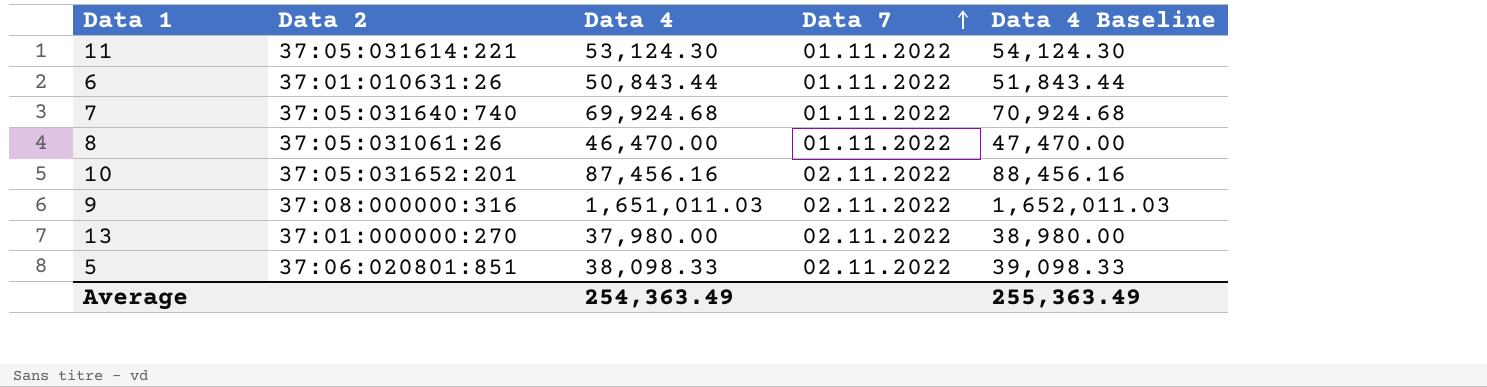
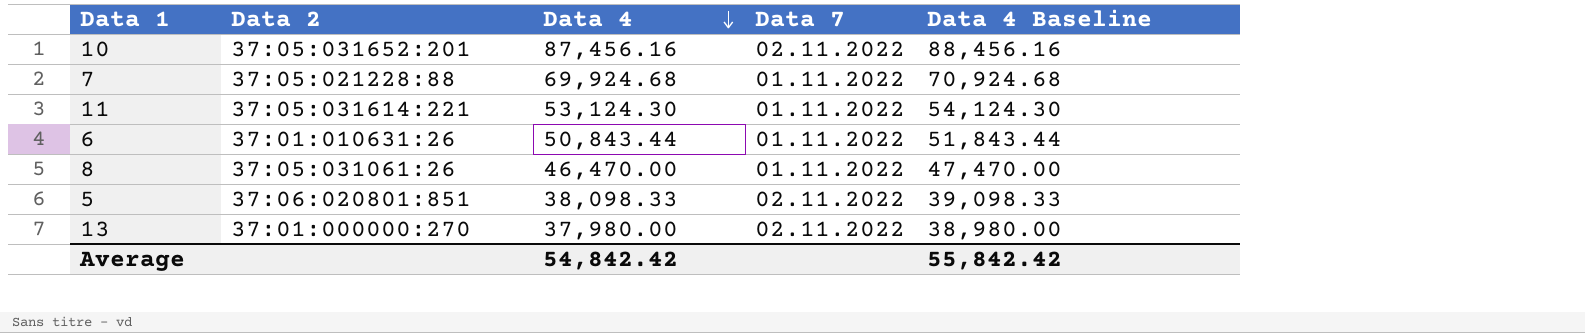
row order: Data 7 ascending -> Data 4 descending
row 9: 37:08:000000:316 | 1,651,011.03 | 02.11.2022 | 1,652,011.03 -> none
7 | Data 2: 37:05:031640:740 -> 37:05:021228:88
Average | Data 4: 254,363.49 -> 54,842.42
Average | Data 4 Baseline: 255,363.49 -> 55,842.42

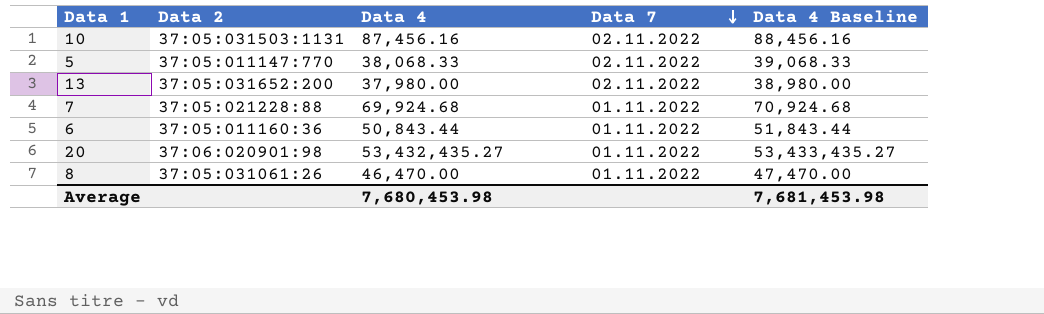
row order: Data 4 descending -> Data 7 descending
row 11: 37:05:031614:221 | 53,124.30 | 01.11.2022 | 54,124.30 -> none
10 | Data 2: 37:05:031652:201 -> 37:05:031503:1131
5 | Data 2: 37:06:020801:851 -> 37:05:011147:770
5 | Data 4: 38,098.33 -> 38,068.33
5 | Data 4 Baseline: 39,098.33 -> 39,068.33
13 | Data 2: 37:01:000000:270 -> 37:05:031652:200
6 | Data 2: 37:01:010631:26 -> 37:05:011160:36
row 20: none -> 37:06:020901:98 | 53,432,435.27 | 01.11.2022 | 53,433,435.27
Average | Data 4: 54,842.42 -> 7,680,453.98
Average | Data 4 Baseline: 55,842.42 -> 7,681,453.98

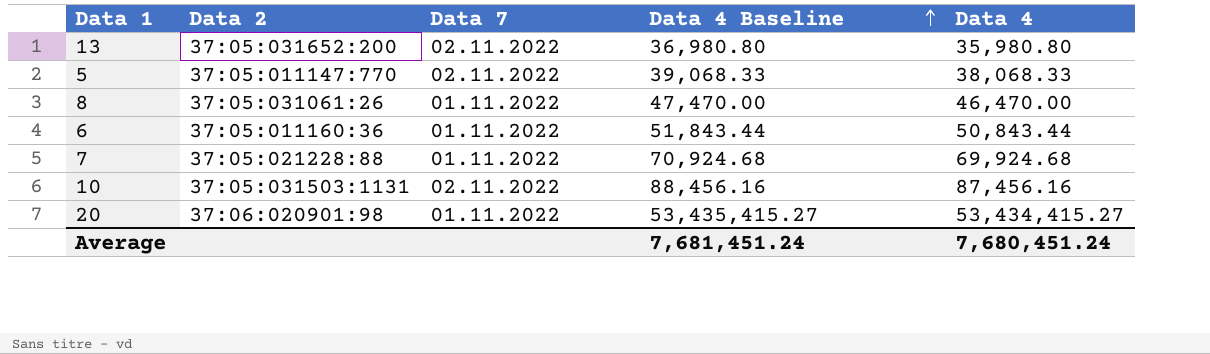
row order: Data 7 descending -> Data 4 Baseline ascending
column Data 4 | position: 3 -> 5
13 | Data 4 Baseline: 38,980.00 -> 36,980.80
13 | Data 4: 37,980.00 -> 35,980.80
20 | Data 4 Baseline: 53,433,435.27 -> 53,435,415.27
20 | Data 4: 53,432,435.27 -> 53,434,415.27
Average | Data 4 Baseline: 7,681,453.98 -> 7,681,451.24
Average | Data 4: 7,680,453.98 -> 7,680,451.24

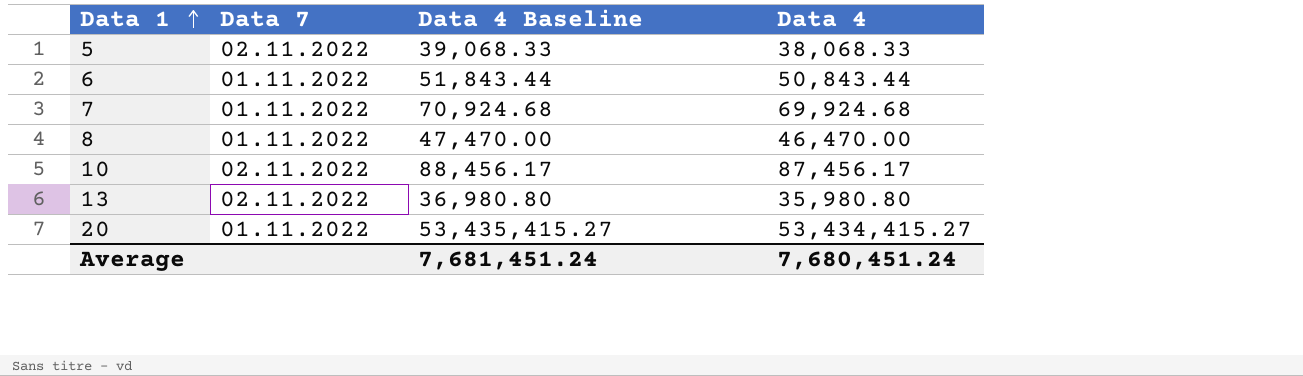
row order: Data 4 Baseline ascending -> Data 1 ascending
column Data 2 | position: 2 -> none
10 | Data 4 Baseline: 88,456.16 -> 88,456.17
10 | Data 4: 87,456.16 -> 87,456.17

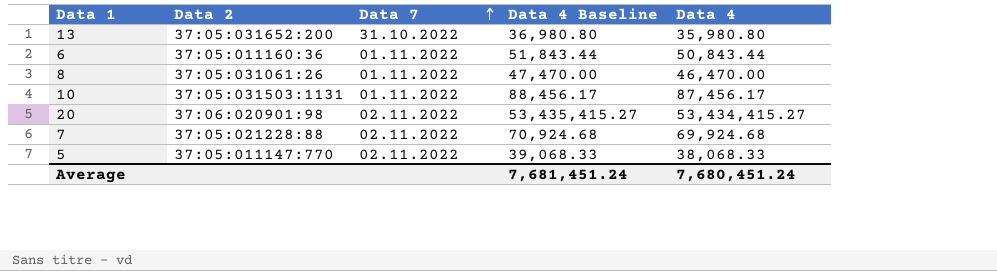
row order: Data 1 ascending -> Data 7 ascending
column Data 2 | position: none -> 2
13 | Data 7: 02.11.2022 -> 31.10.2022
10 | Data 7: 02.11.2022 -> 01.11.2022
20 | Data 7: 01.11.2022 -> 02.11.2022
7 | Data 7: 01.11.2022 -> 02.11.2022

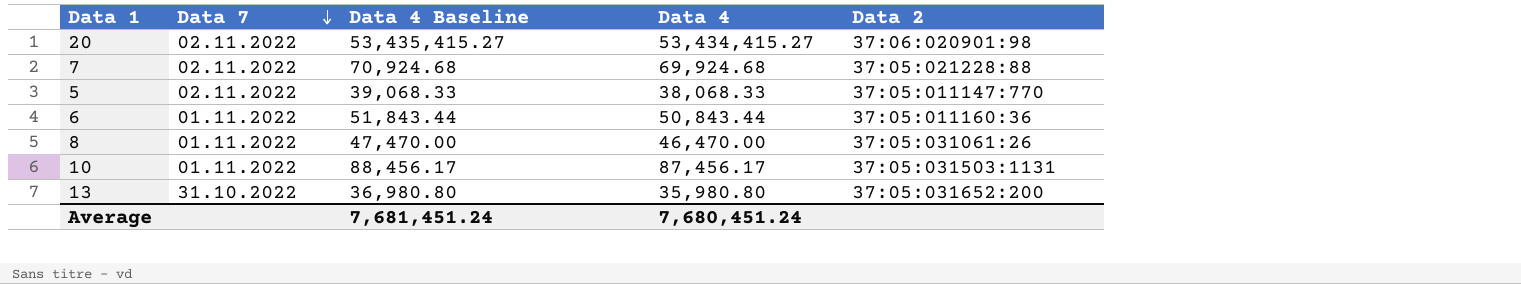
row order: Data 7 ascending -> Data 7 descending
column Data 2 | position: 2 -> 5

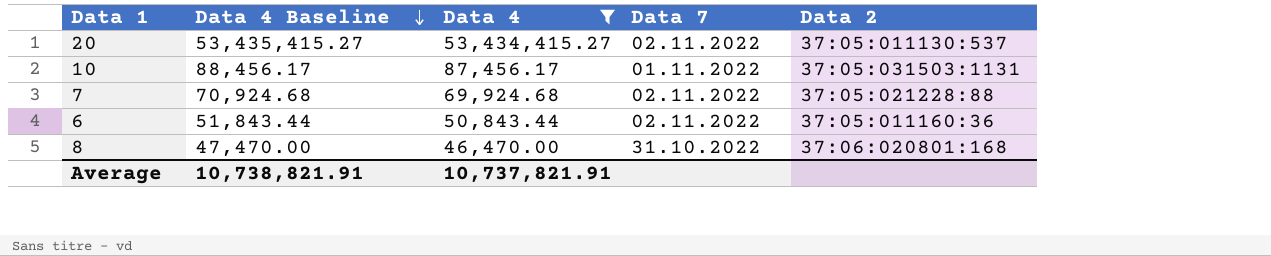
filter: none -> Data 4 >= 46,470.00
row order: Data 7 descending -> Data 4 Baseline descending
column Data 7 | position: 2 -> 4
20 | Data 2: 37:06:020901:98 -> 37:05:011130:537
6 | Data 7: 01.11.2022 -> 02.11.2022
8 | Data 7: 01.11.2022 -> 31.10.2022
8 | Data 2: 37:05:031061:26 -> 37:06:020801:168
Average | Data 4 Baseline: 7,681,451.24 -> 10,738,821.91
Average | Data 4: 7,680,451.24 -> 10,737,821.91

